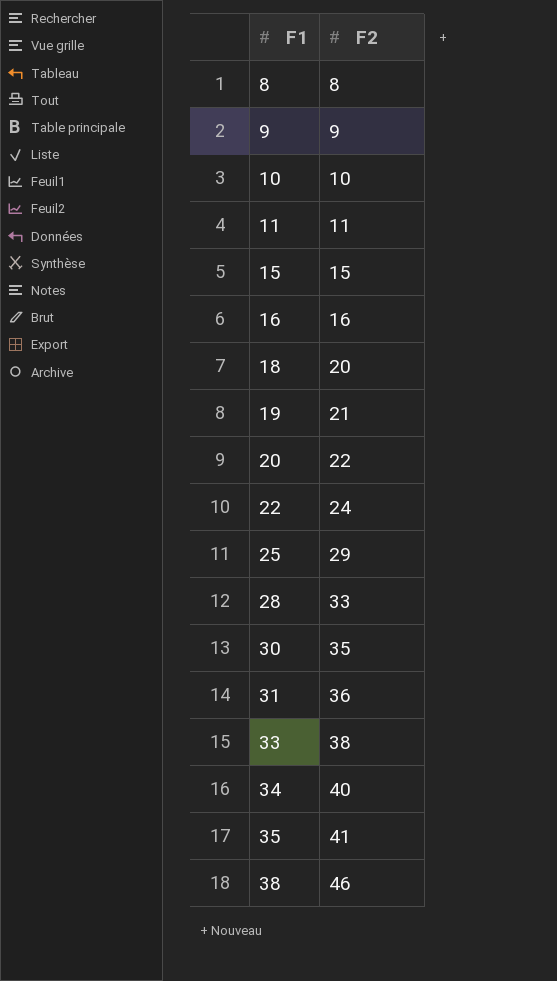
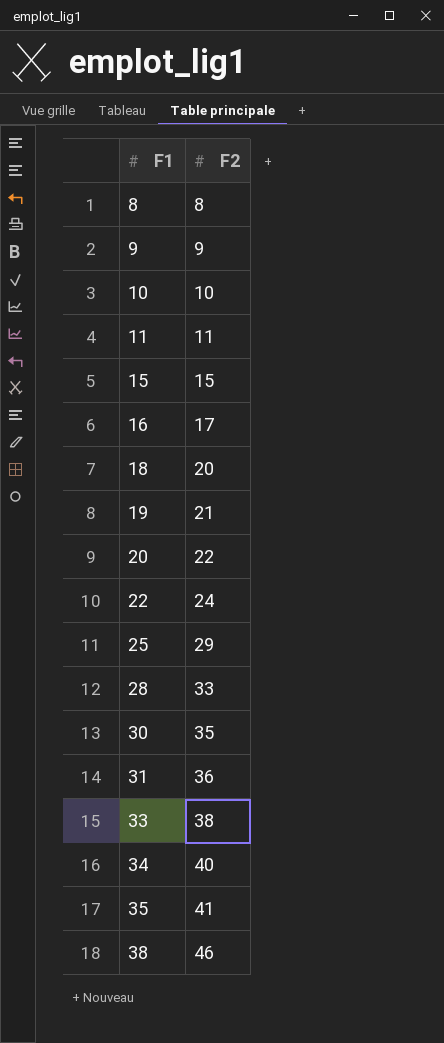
16 | F2: 16 -> 17

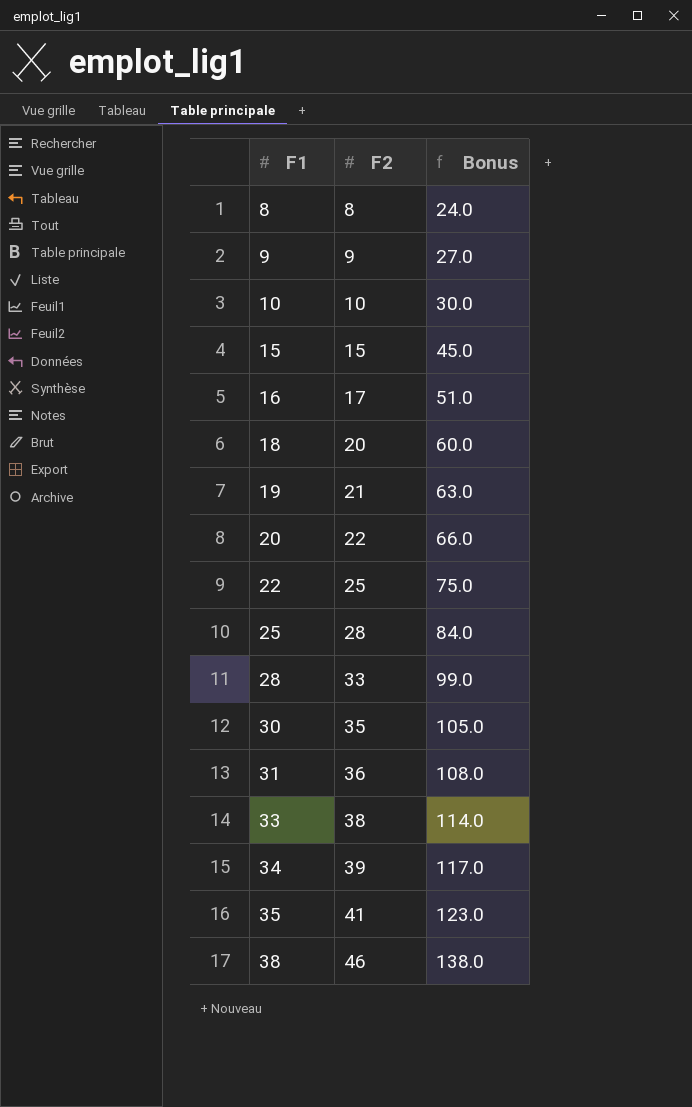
column Bonus | formula: none -> [F2] * 3
row 11: 11 -> none
22 | F2: 24 -> 25
25 | F2: 29 -> 28
34 | F2: 40 -> 39

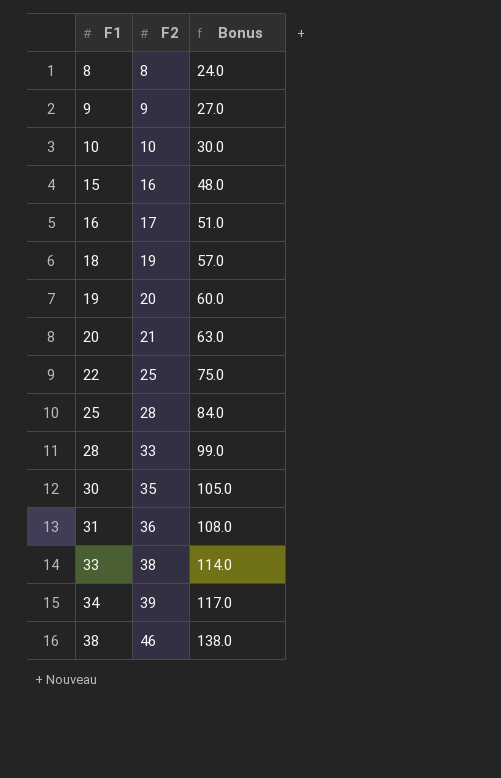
row 35: 41 | 123.0 -> none
15 | F2: 15 -> 16
15 | Bonus: 45.0 -> 48.0
18 | F2: 20 -> 19
18 | Bonus: 60.0 -> 57.0
19 | F2: 21 -> 20
19 | Bonus: 63.0 -> 60.0
20 | F2: 22 -> 21
20 | Bonus: 66.0 -> 63.0

